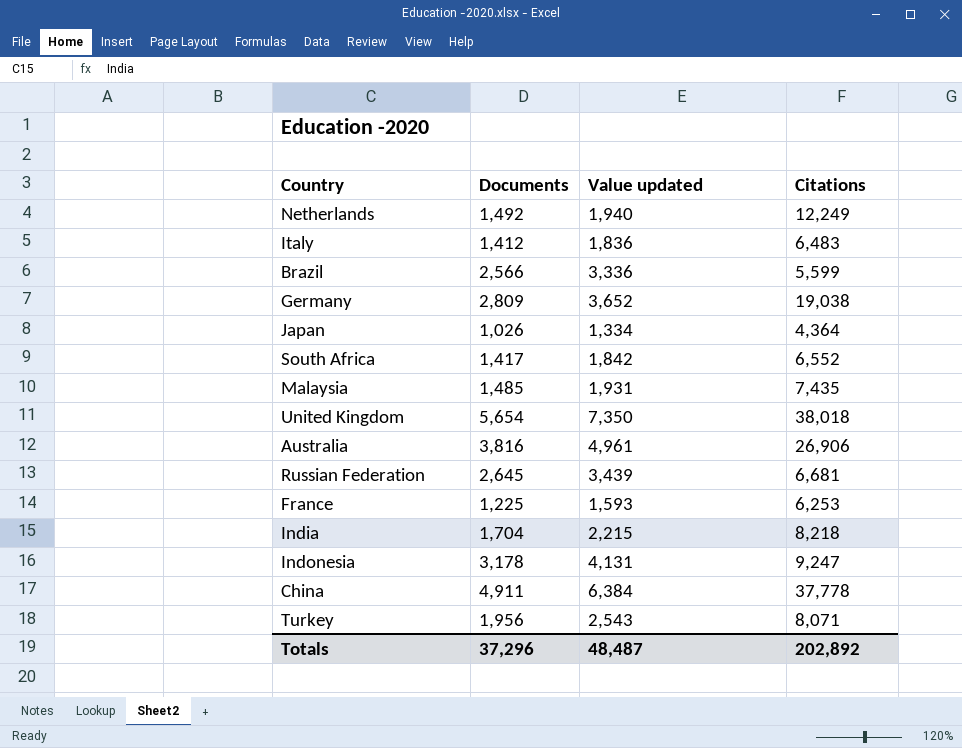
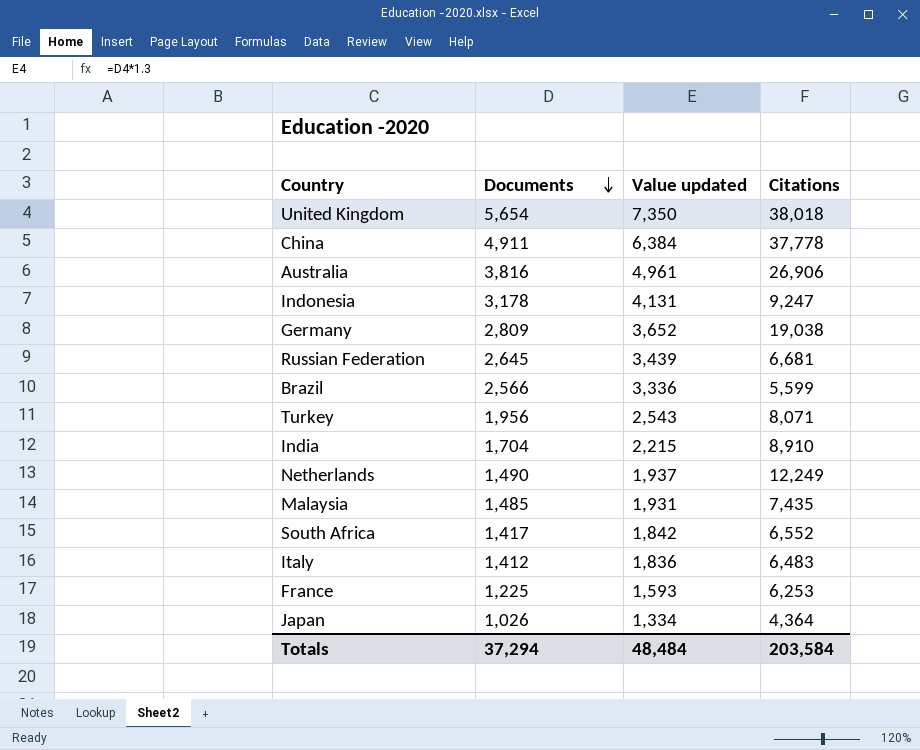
row order: none -> Documents descending
India | Citations: 8,218 -> 8,910
Netherlands | Documents: 1,492 -> 1,490
Netherlands | Value updated: 1,940 -> 1,937
Totals | Documents: 37,296 -> 37,294
Totals | Value updated: 48,487 -> 48,484
Totals | Citations: 202,892 -> 203,584

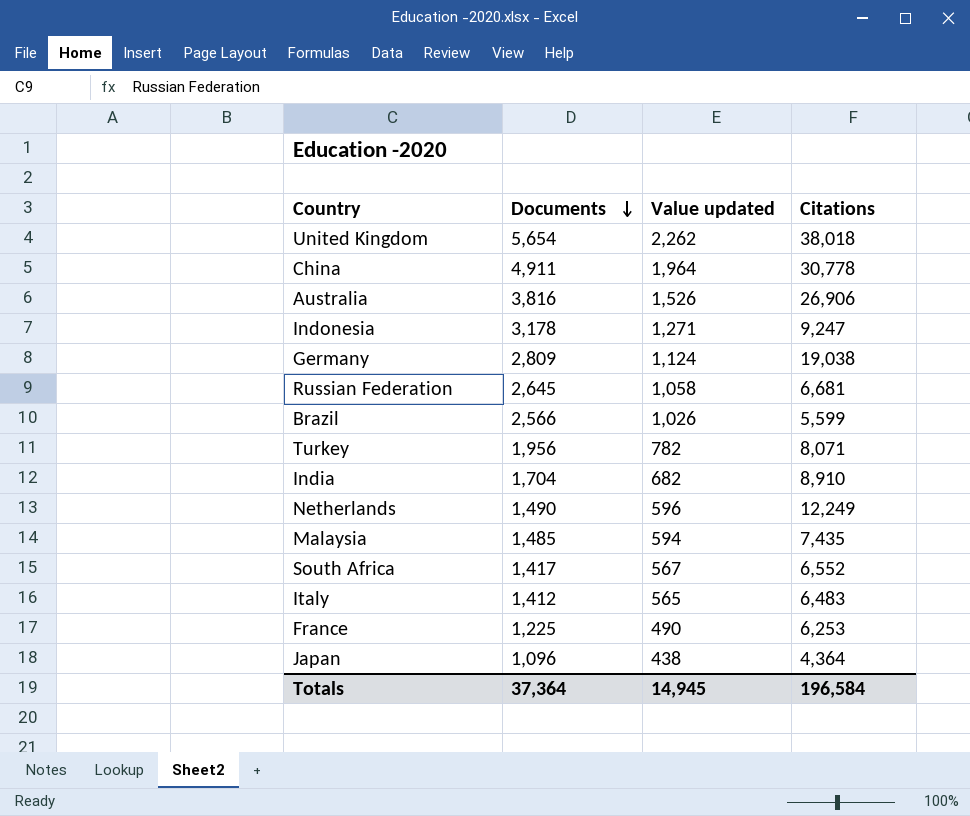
column Value updated | formula: [Documents] * 1.3 -> [Documents] * 0.4
China | Citations: 37,778 -> 30,778
Japan | Documents: 1,026 -> 1,096
Totals | Documents: 37,294 -> 37,364
Totals | Value updated: 48,484 -> 14,945
Totals | Citations: 203,584 -> 196,584

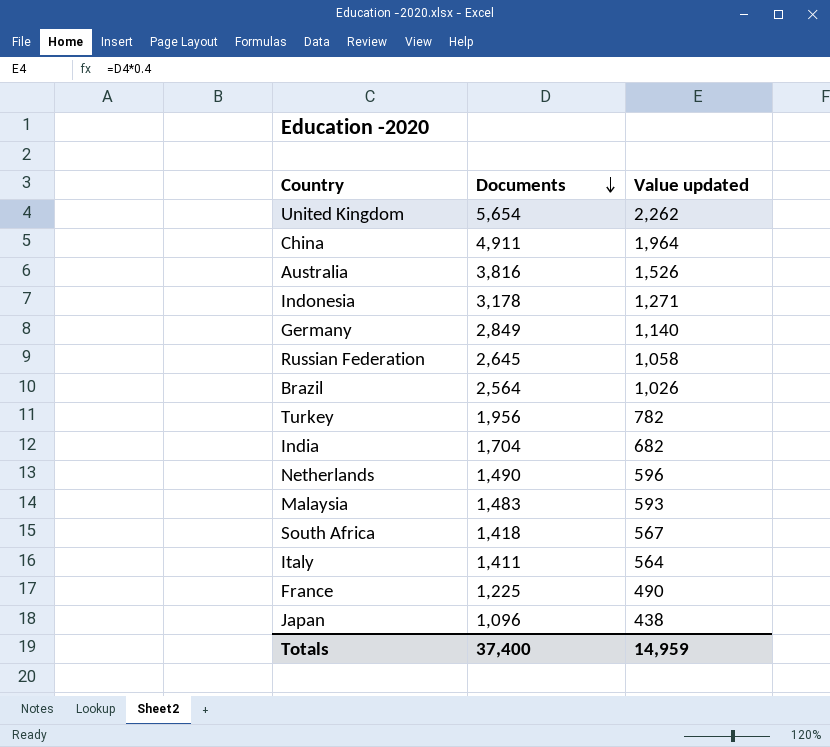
column Citations | position: 4 -> none
Germany | Documents: 2,809 -> 2,849
Germany | Value updated: 1,124 -> 1,140
Brazil | Documents: 2,566 -> 2,564
Malaysia | Documents: 1,485 -> 1,483
Malaysia | Value updated: 594 -> 593
South Africa | Documents: 1,417 -> 1,418
Italy | Documents: 1,412 -> 1,411
Italy | Value updated: 565 -> 564
Totals | Documents: 37,364 -> 37,400
Totals | Value updated: 14,945 -> 14,959

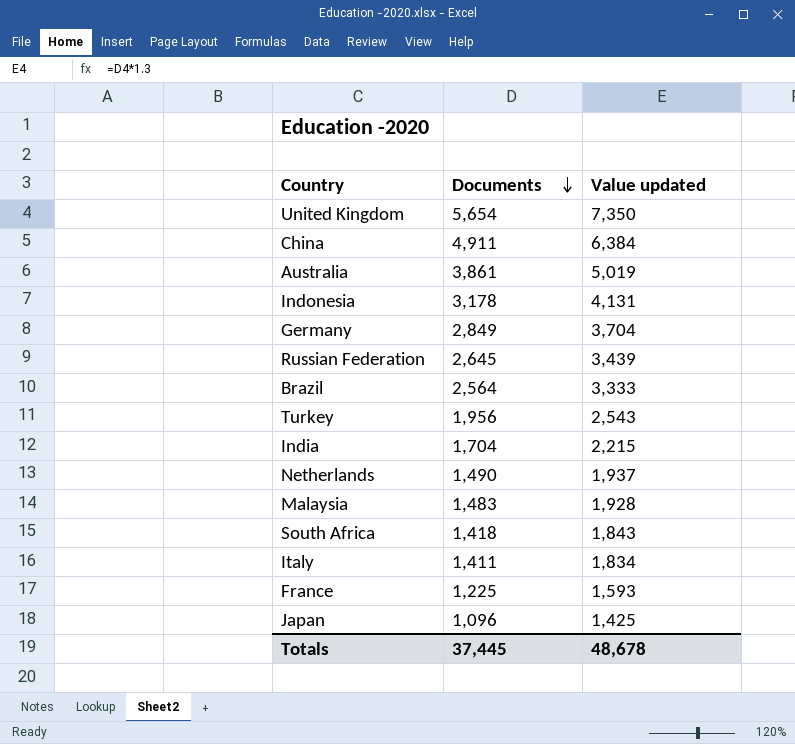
column Value updated | formula: [Documents] * 0.4 -> [Documents] * 1.3
Australia | Documents: 3,816 -> 3,861
Totals | Documents: 37,400 -> 37,445
Totals | Value updated: 14,959 -> 48,678

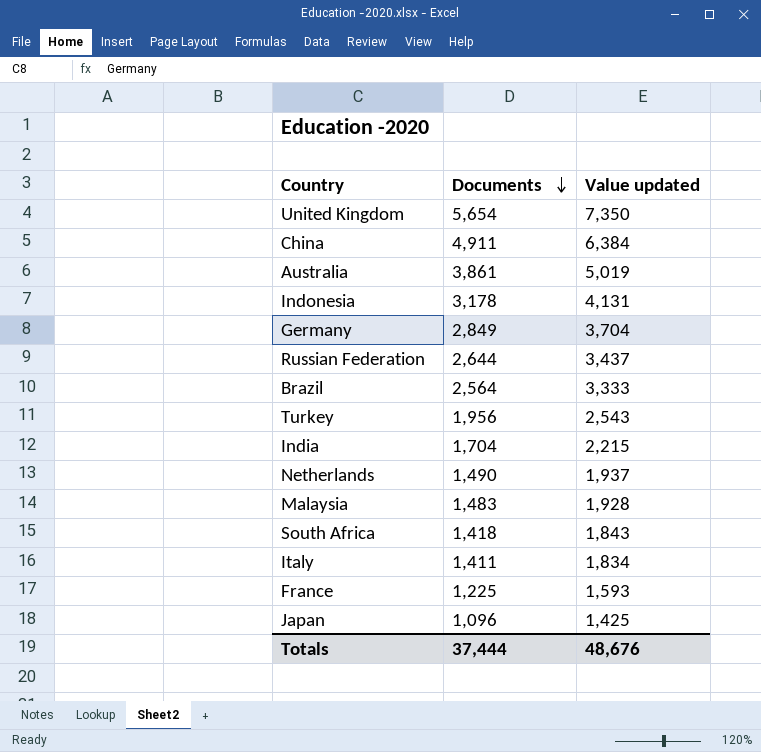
Russian Federation | Documents: 2,645 -> 2,644
Russian Federation | Value updated: 3,439 -> 3,437
Totals | Documents: 37,445 -> 37,444
Totals | Value updated: 48,678 -> 48,676

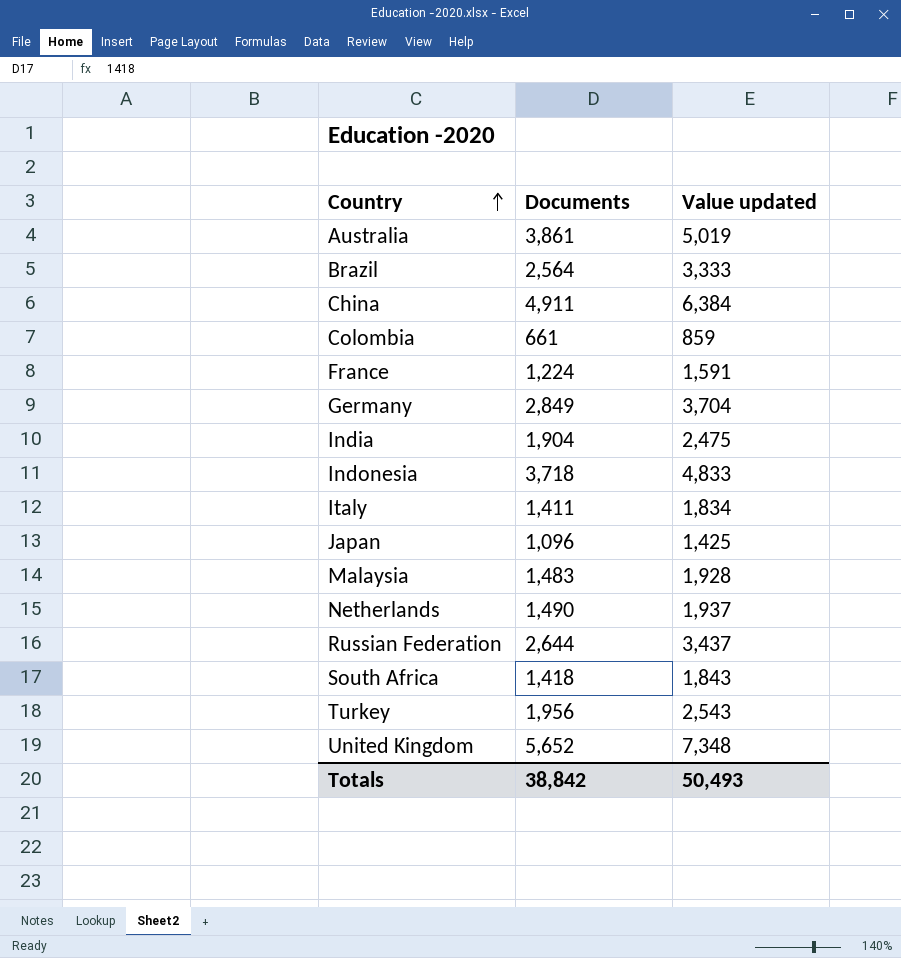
row order: Documents descending -> Country ascending
row Colombia: none -> 661 | 859
France | Documents: 1,225 -> 1,224
France | Value updated: 1,593 -> 1,591
India | Documents: 1,704 -> 1,904
India | Value updated: 2,215 -> 2,475
Indonesia | Documents: 3,178 -> 3,718
Indonesia | Value updated: 4,131 -> 4,833
United Kingdom | Documents: 5,654 -> 5,652
United Kingdom | Value updated: 7,350 -> 7,348
Totals | Documents: 37,444 -> 38,842
Totals | Value updated: 48,676 -> 50,493

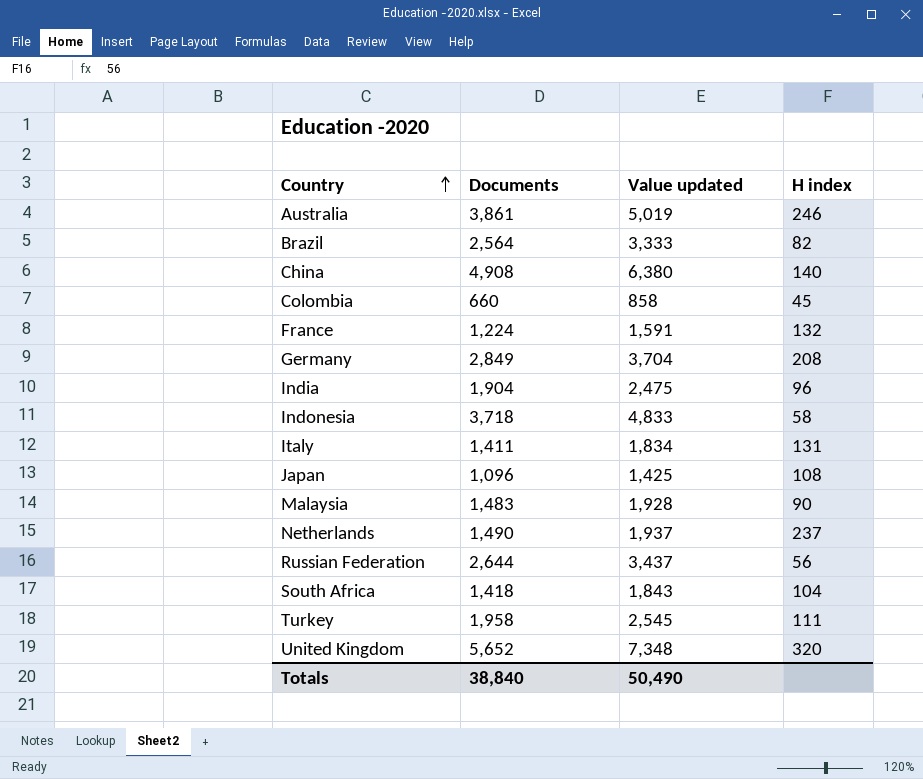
column H index | position: none -> 4
China | Documents: 4,911 -> 4,908
China | Value updated: 6,384 -> 6,380
Colombia | Documents: 661 -> 660
Colombia | Value updated: 859 -> 858
Turkey | Documents: 1,956 -> 1,958
Turkey | Value updated: 2,543 -> 2,545
Totals | Documents: 38,842 -> 38,840
Totals | Value updated: 50,493 -> 50,490

